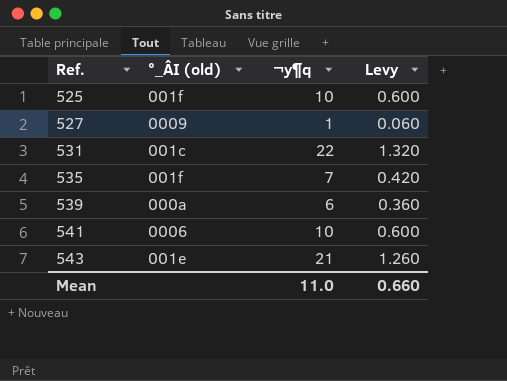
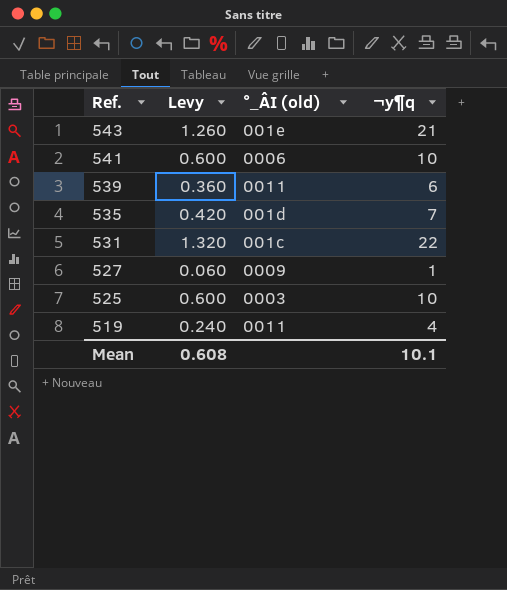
row order: Ref. ascending -> Ref. descending
column Levy | position: 4 -> 2
539 | °_ÂI (old): 000a -> 0011
535 | °_ÂI (old): 001f -> 001d
525 | °_ÂI (old): 001f -> 0003
row 519: none -> 0.240 | 0011 | 4
Mean | Levy: 0.660 -> 0.608
Mean | ¬y¶q: 11.0 -> 10.1

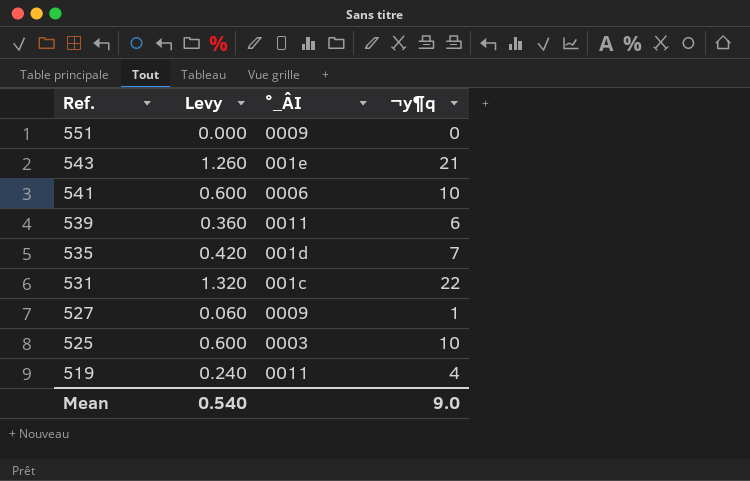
column name: °_ÂI (old) -> °_ÂI
row 551: none -> 0.000 | 0009 | 0
Mean | Levy: 0.608 -> 0.540
Mean | ¬y¶q: 10.1 -> 9.0

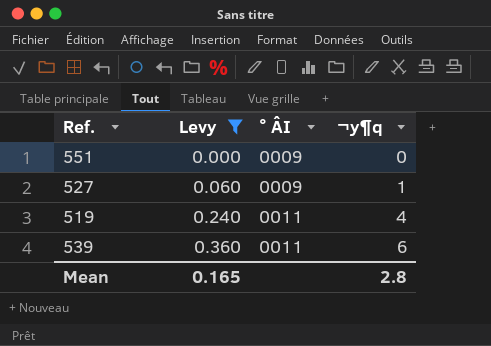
filter: none -> Levy <= 0.360
row order: Ref. descending -> Levy ascending
column name: °_ÂI -> ° ÂI
Mean | Levy: 0.540 -> 0.165
Mean | ¬y¶q: 9.0 -> 2.8

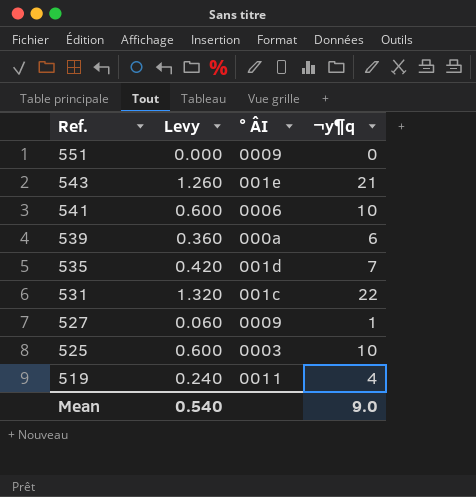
filter: Levy <= 0.360 -> none
row order: Levy ascending -> Ref. descending
539 | ° ÂI: 0011 -> 000a
Mean | Levy: 0.165 -> 0.540
Mean | ¬y¶q: 2.8 -> 9.0

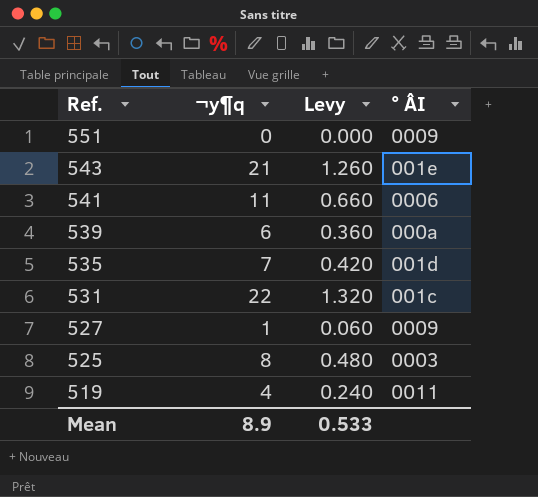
column ¬y¶q | position: 4 -> 2
541 | ¬y¶q: 10 -> 11
541 | Levy: 0.600 -> 0.660
525 | ¬y¶q: 10 -> 8
525 | Levy: 0.600 -> 0.480
Mean | ¬y¶q: 9.0 -> 8.9
Mean | Levy: 0.540 -> 0.533

